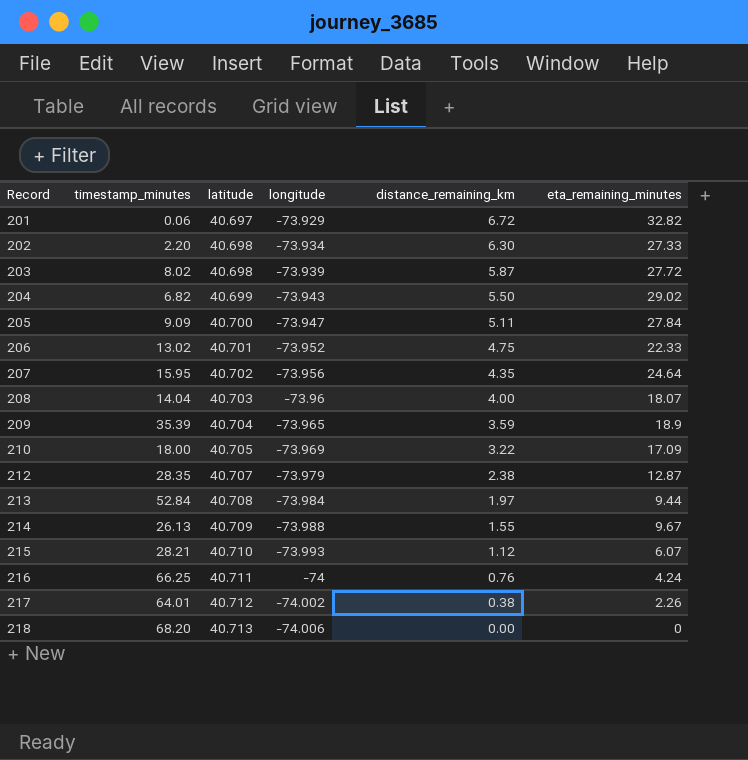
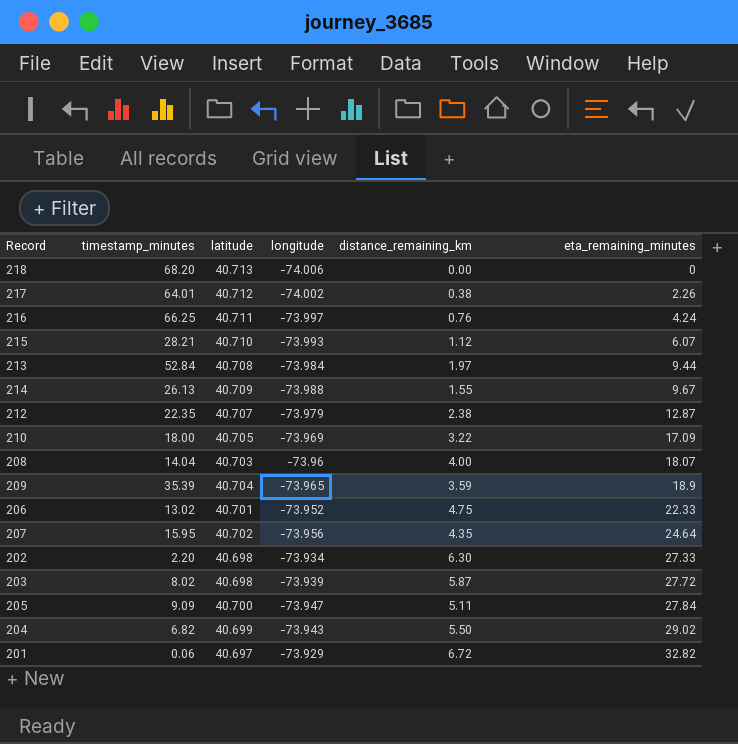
row order: Record ascending -> eta_remaining_minutes ascending
216 | longitude: -74 -> -73.997
212 | timestamp_minutes: 28.35 -> 22.35

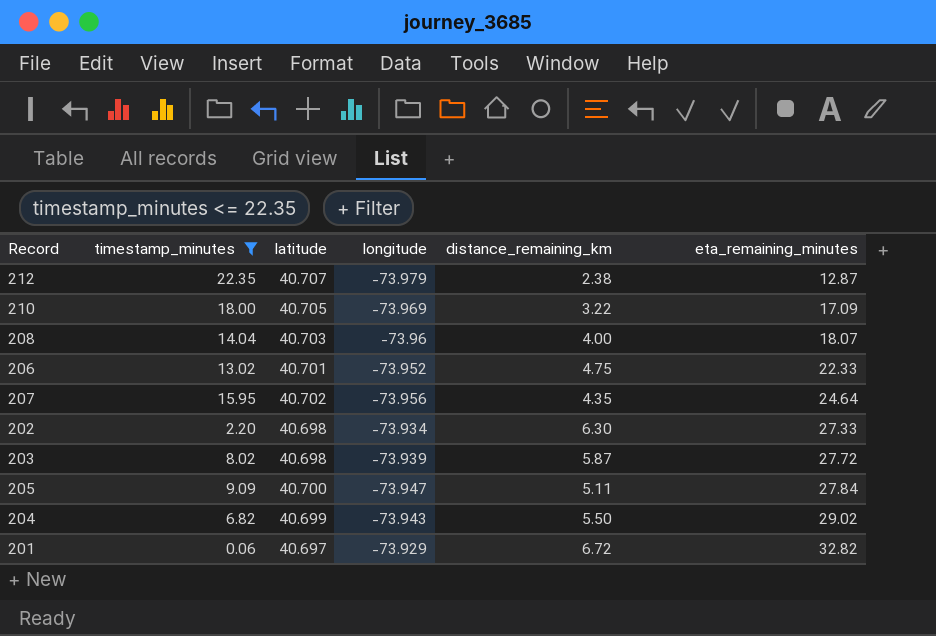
filter: none -> timestamp_minutes <= 22.35

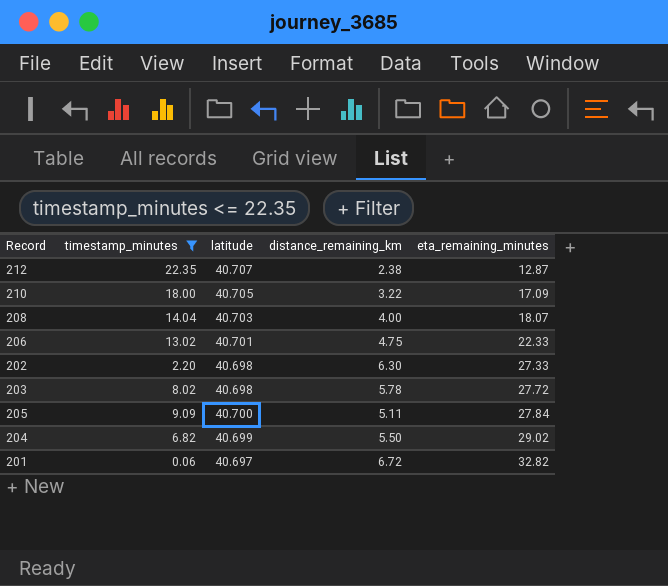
column longitude | position: 4 -> none
row 207: 15.95 | 40.702 | -73.956 | 4.35 | 24.64 -> none
203 | distance_remaining_km: 5.87 -> 5.78

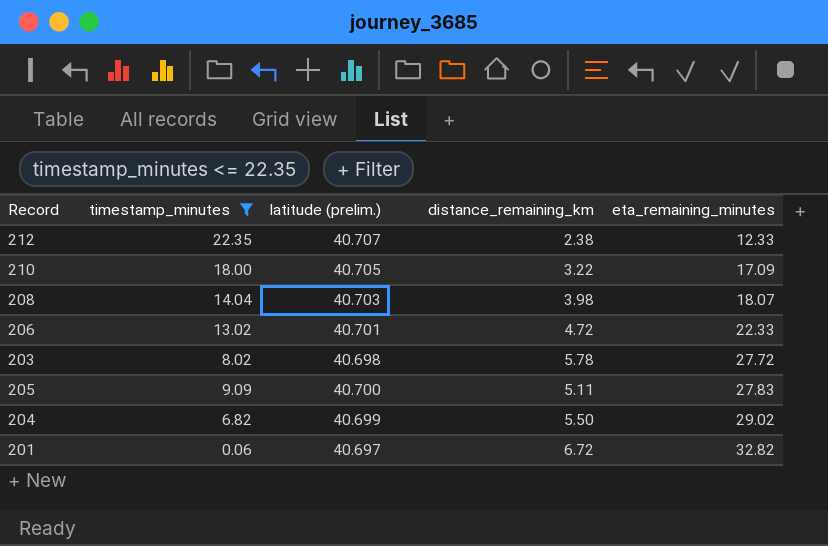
column name: latitude -> latitude (prelim.)
row 202: 2.20 | 40.698 | 6.30 | 27.33 -> none
212 | eta_remaining_minutes: 12.87 -> 12.33
208 | distance_remaining_km: 4.00 -> 3.98
206 | distance_remaining_km: 4.75 -> 4.72
205 | eta_remaining_minutes: 27.84 -> 27.83

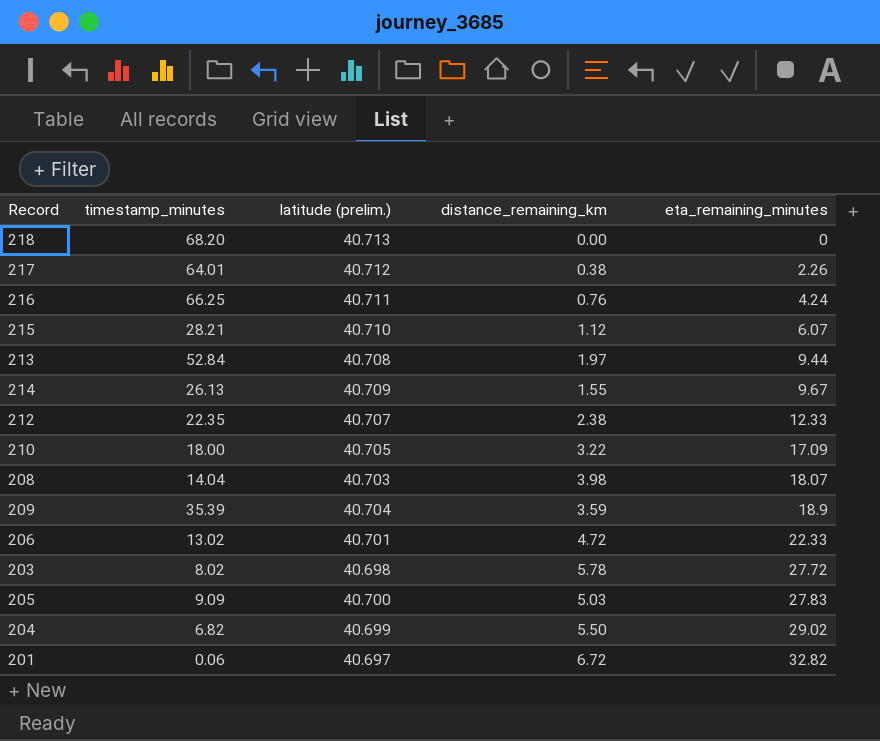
filter: timestamp_minutes <= 22.35 -> none
205 | distance_remaining_km: 5.11 -> 5.03

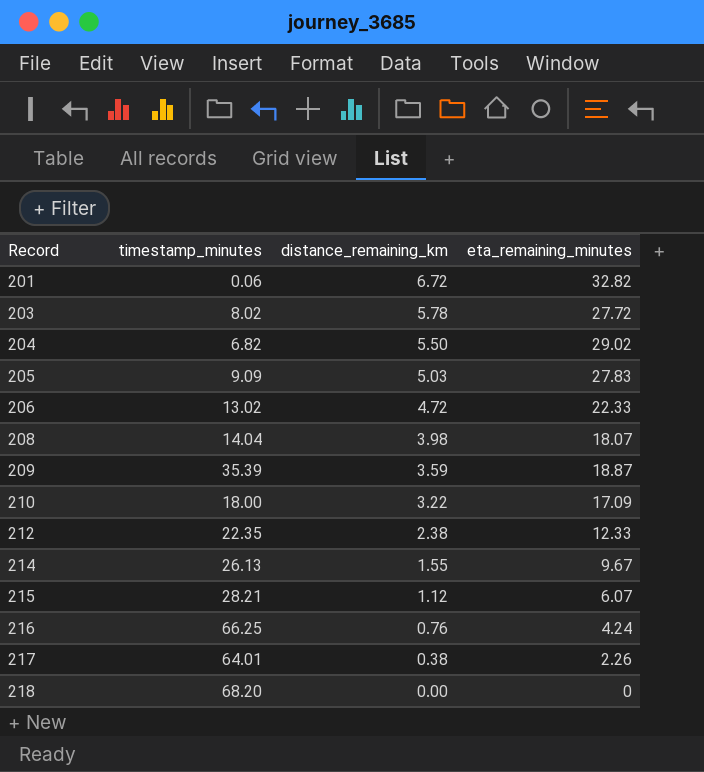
row order: eta_remaining_minutes ascending -> Record ascending
column latitude (prelim.) | position: 3 -> none
row 213: 52.84 | 40.708 | 1.97 | 9.44 -> none
209 | eta_remaining_minutes: 18.9 -> 18.87

